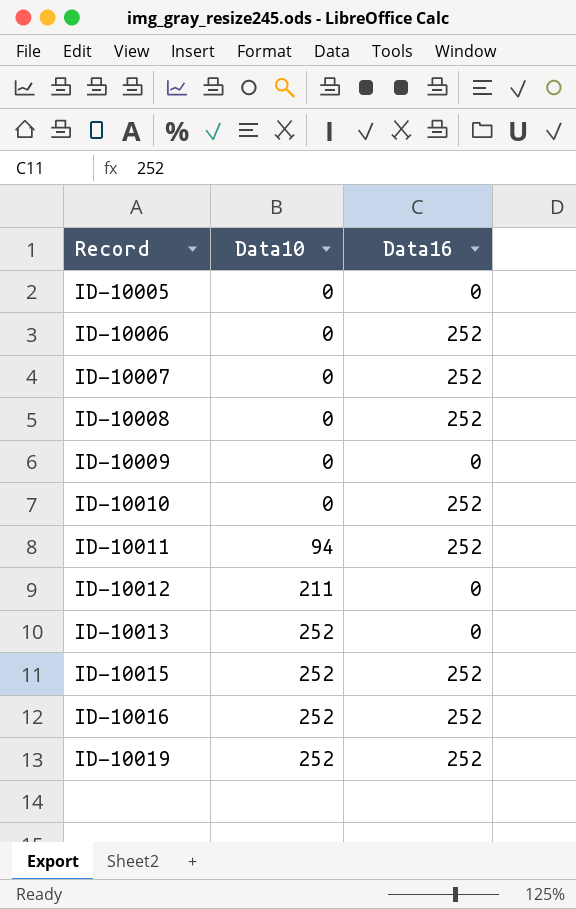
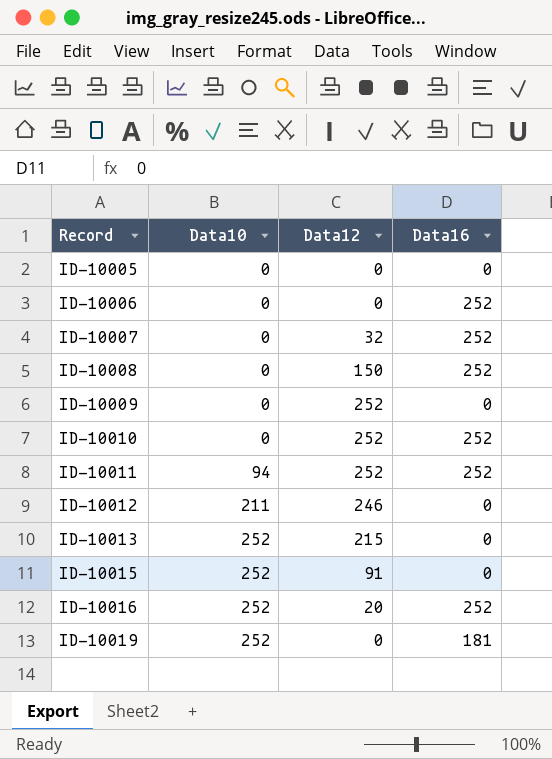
column Data12 | position: none -> 3
ID-10015 | Data16: 252 -> 0
ID-10019 | Data16: 252 -> 181

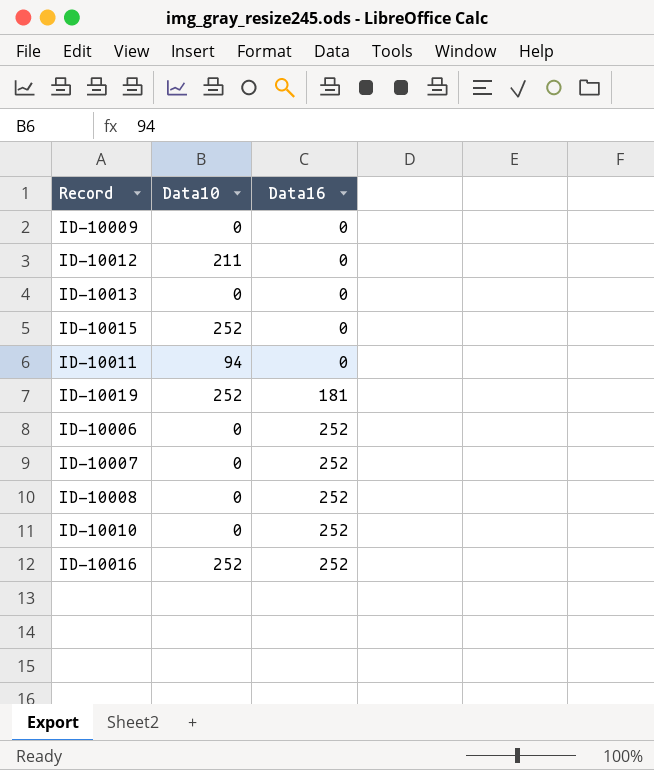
row order: Record ascending -> Data16 ascending
column Data12 | position: 3 -> none
row ID-10005: 0 | 0 | 0 -> none
ID-10013 | Data10: 252 -> 0
ID-10011 | Data16: 252 -> 0

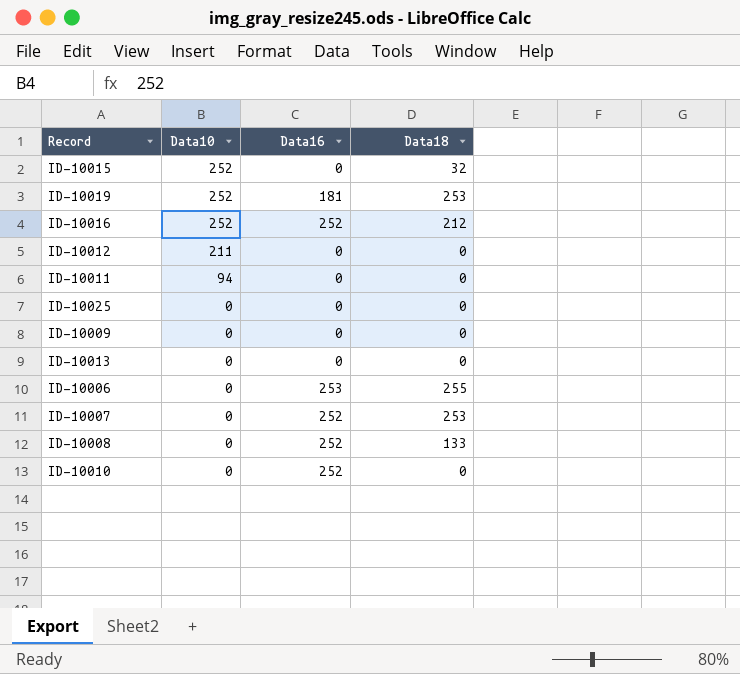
row order: Data16 ascending -> Data10 descending
column Data18 | position: none -> 4
row ID-10025: none -> 0 | 0 | 0
ID-10006 | Data16: 252 -> 253

